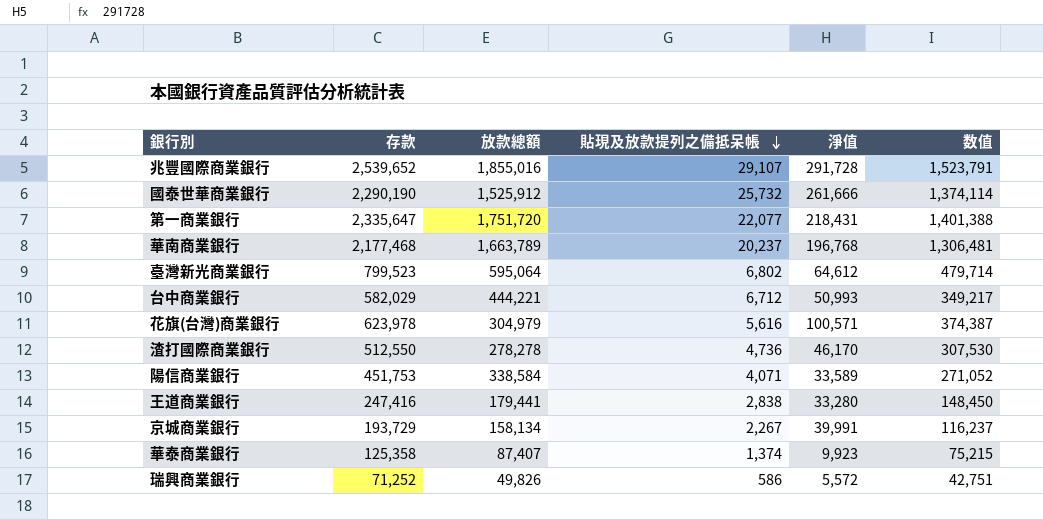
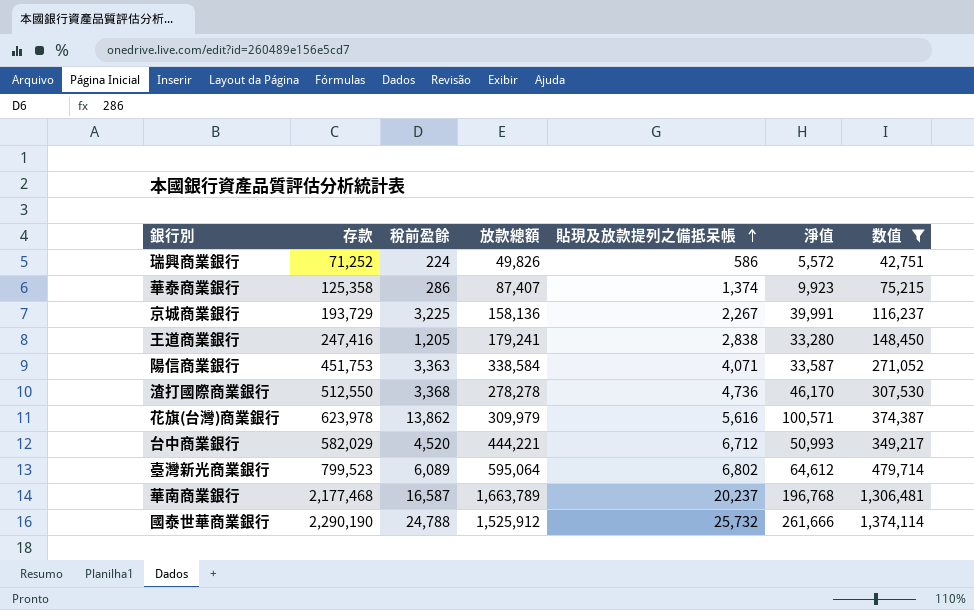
filter: none -> 数值 <= 1,374,114
row order: 貼現及放款提列之備抵呆帳 descending -> 貼現及放款提列之備抵呆帳 ascending
column 稅前盈餘 | position: none -> 3
京城商業銀行 | 放款總額: 158,134 -> 158,136
王道商業銀行 | 放款總額: 179,441 -> 179,241
陽信商業銀行 | 淨值: 33,589 -> 33,587
花旗(台灣)商業銀行 | 放款總額: 304,979 -> 309,979

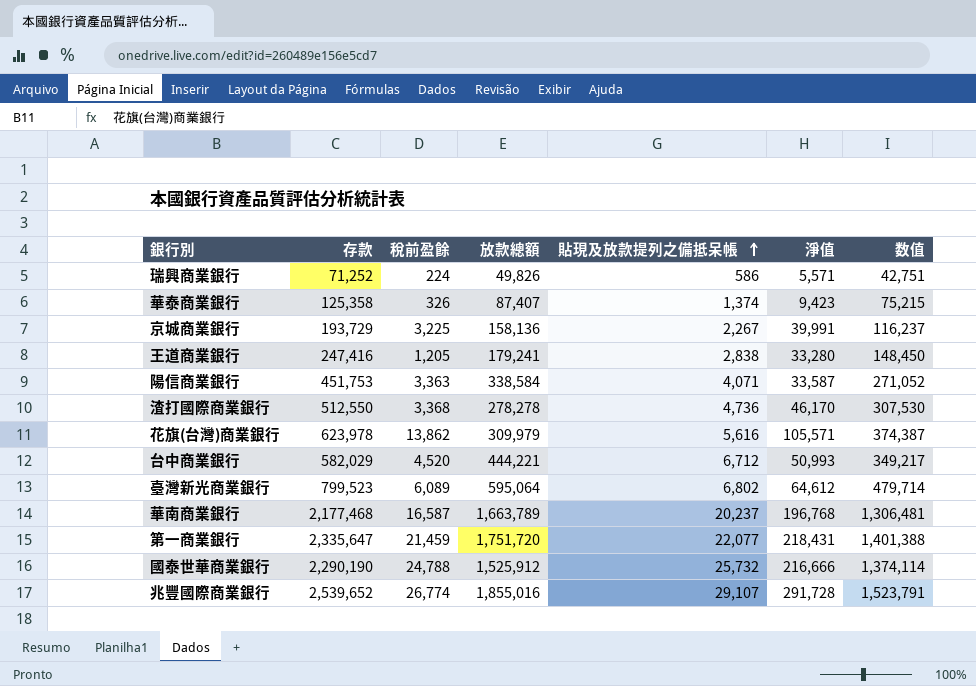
filter: 数值 <= 1,374,114 -> none
瑞興商業銀行 | 淨值: 5,572 -> 5,571
華泰商業銀行 | 稅前盈餘: 286 -> 326
華泰商業銀行 | 淨值: 9,923 -> 9,423
花旗(台灣)商業銀行 | 淨值: 100,571 -> 105,571
國泰世華商業銀行 | 淨值: 261,666 -> 216,666

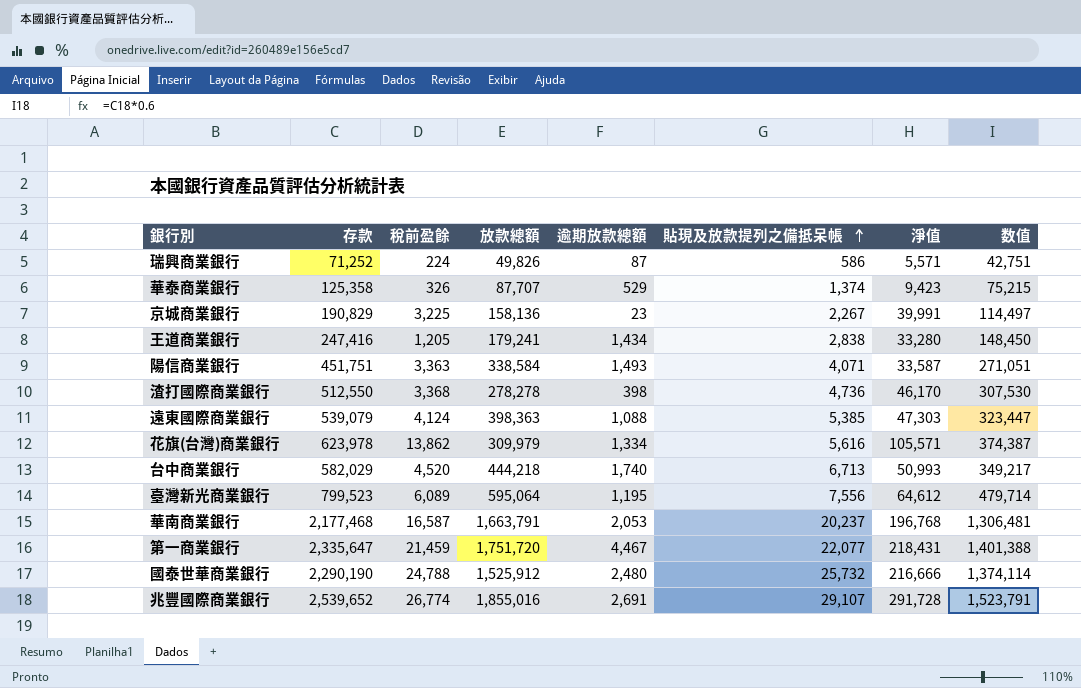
column 逾期放款總額 | position: none -> 5
華泰商業銀行 | 放款總額: 87,407 -> 87,707
京城商業銀行 | 存款: 193,729 -> 190,829
京城商業銀行 | 数值: 116,237 -> 114,497
陽信商業銀行 | 存款: 451,753 -> 451,751
陽信商業銀行 | 数值: 271,052 -> 271,051
row 遠東國際商業銀行: none -> 539,079 | 4,124 | 398,363 | 1,088 | 5,385 | 47,303 | 323,447
台中商業銀行 | 放款總額: 444,221 -> 444,218
台中商業銀行 | 貼現及放款提列之備抵呆帳: 6,712 -> 6,713
臺灣新光商業銀行 | 貼現及放款提列之備抵呆帳: 6,802 -> 7,556
華南商業銀行 | 放款總額: 1,663,789 -> 1,663,791

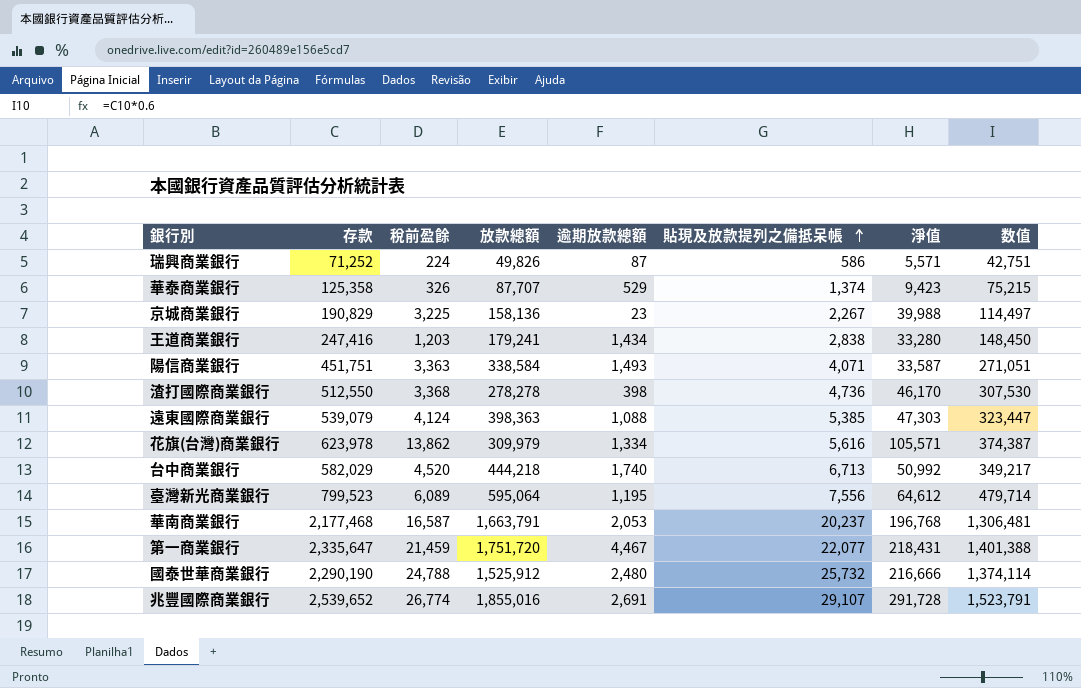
京城商業銀行 | 淨值: 39,991 -> 39,988
王道商業銀行 | 稅前盈餘: 1,205 -> 1,203
台中商業銀行 | 淨值: 50,993 -> 50,992

